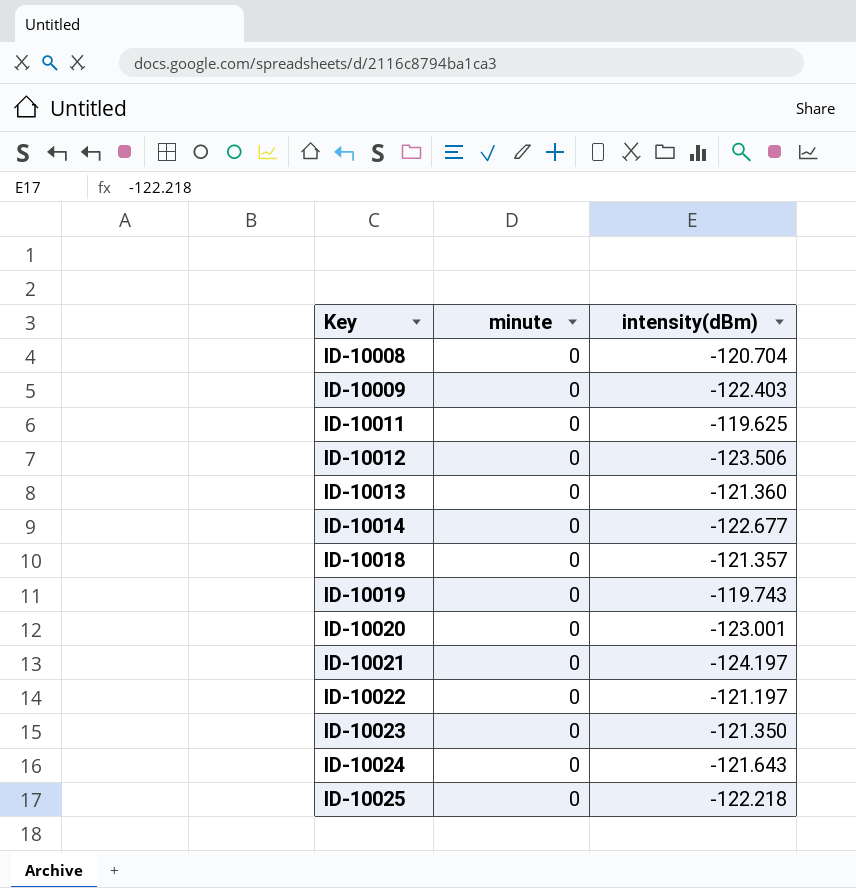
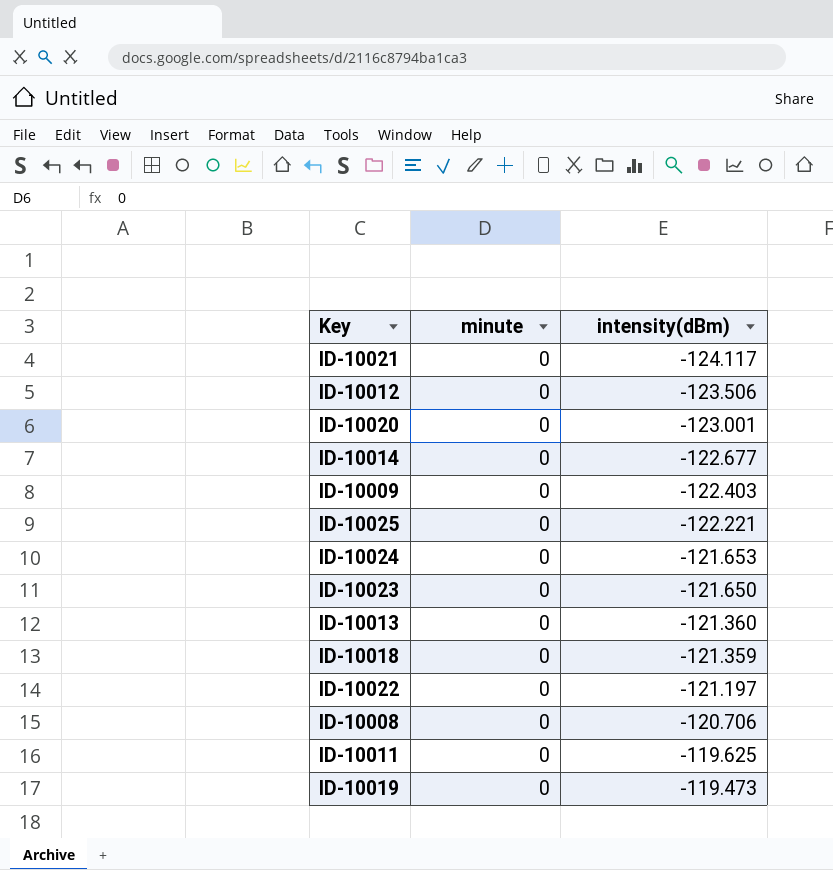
row order: Key ascending -> intensity(dBm) ascending
ID-10021 | intensity(dBm): -124.197 -> -124.117
ID-10025 | intensity(dBm): -122.218 -> -122.221
ID-10024 | intensity(dBm): -121.643 -> -121.653
ID-10023 | intensity(dBm): -121.350 -> -121.650
ID-10018 | intensity(dBm): -121.357 -> -121.359
ID-10008 | intensity(dBm): -120.704 -> -120.706
ID-10019 | intensity(dBm): -119.743 -> -119.473

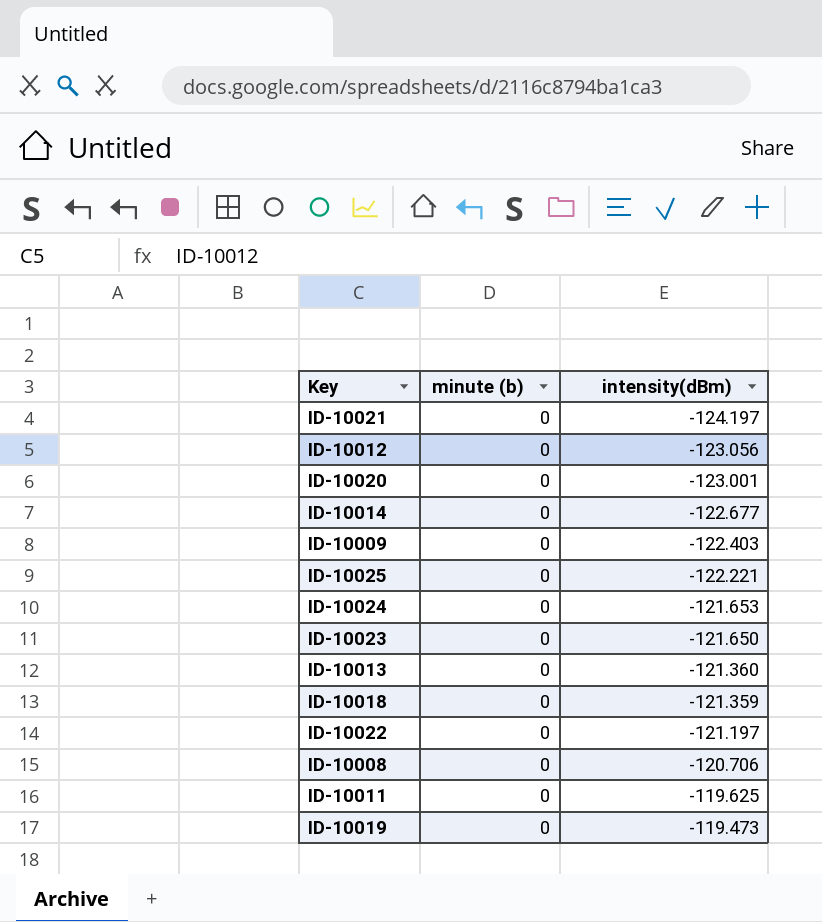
column name: minute -> minute (b)
ID-10021 | intensity(dBm): -124.117 -> -124.197
ID-10012 | intensity(dBm): -123.506 -> -123.056

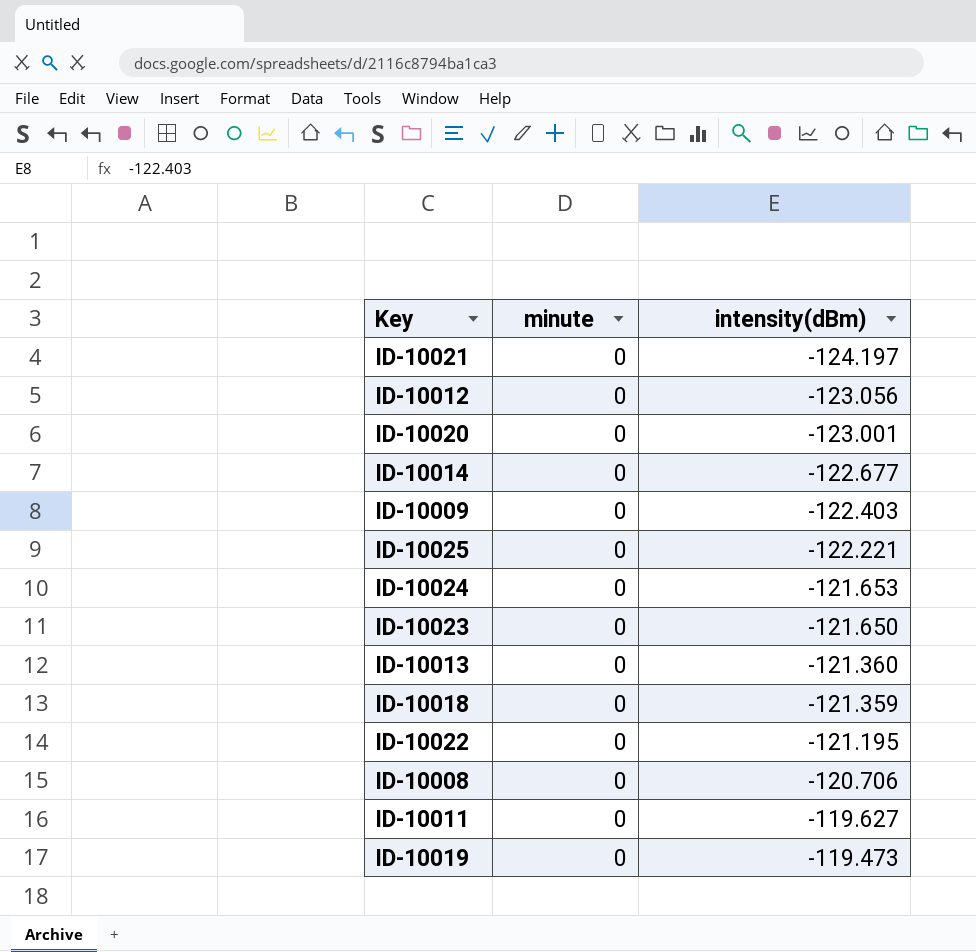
column name: minute (b) -> minute
ID-10022 | intensity(dBm): -121.197 -> -121.195
ID-10011 | intensity(dBm): -119.625 -> -119.627

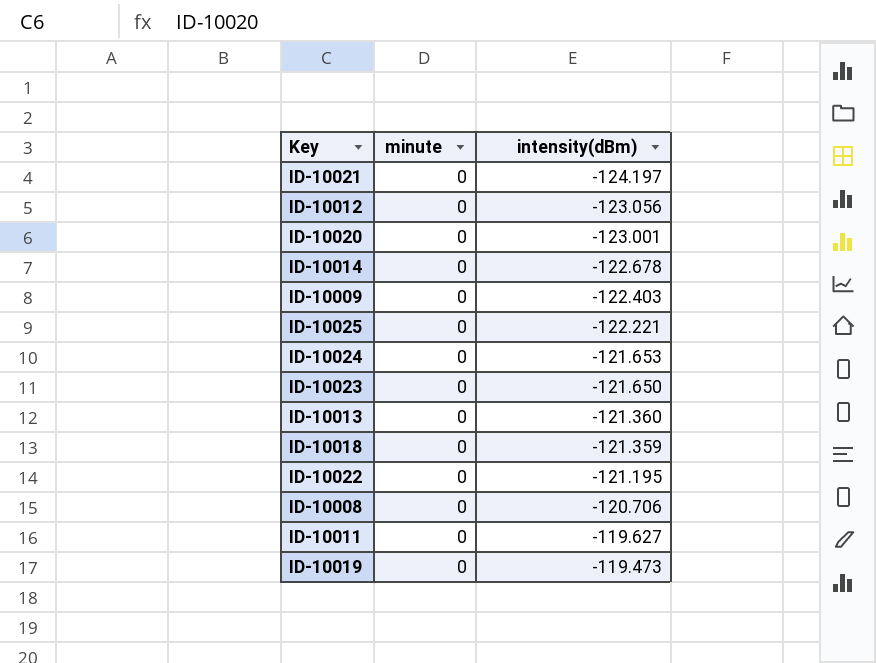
ID-10014 | intensity(dBm): -122.677 -> -122.678

